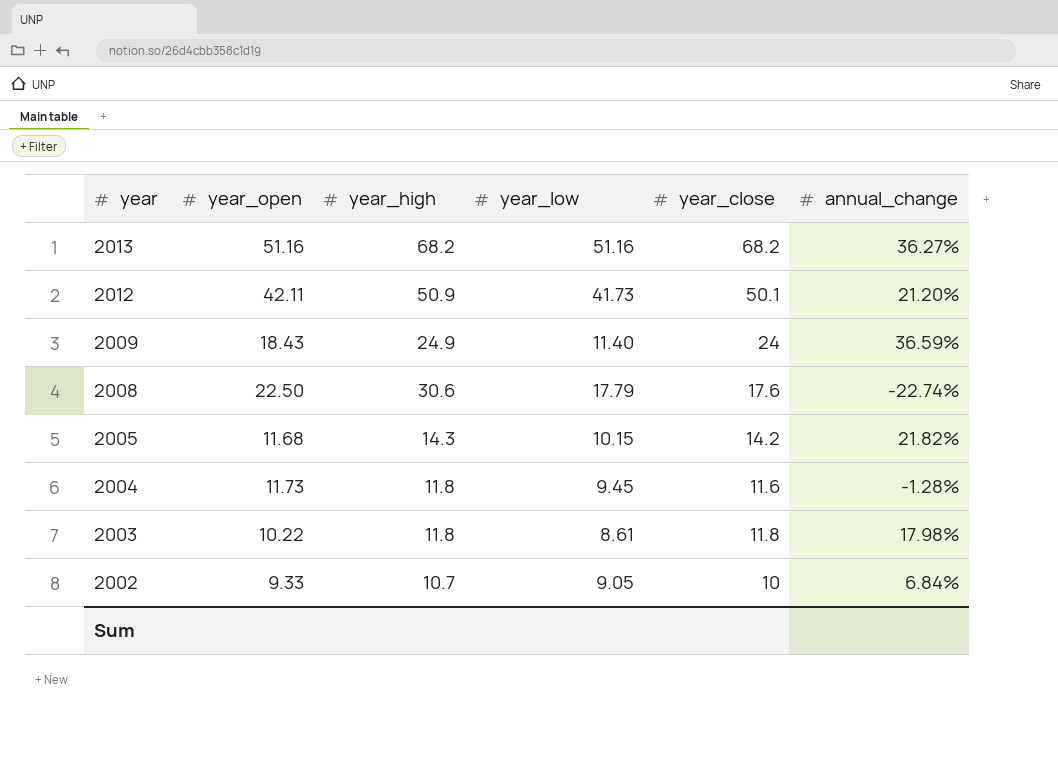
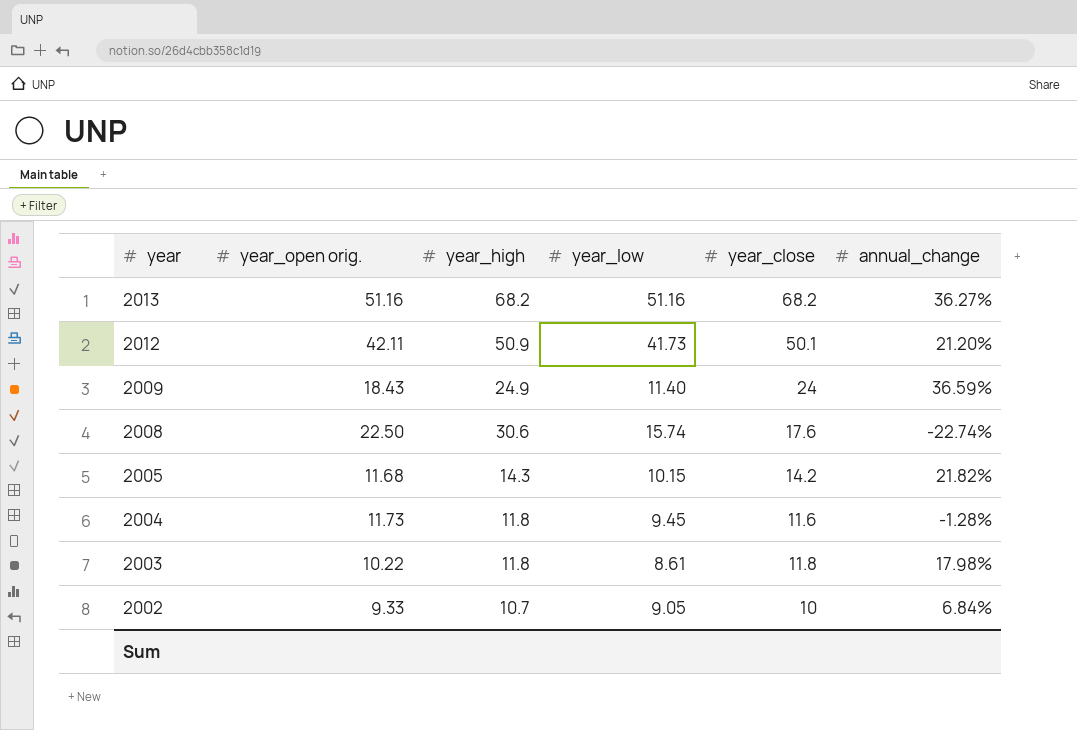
column name: year_open -> year_open orig.
2008 | year_low: 17.79 -> 15.74

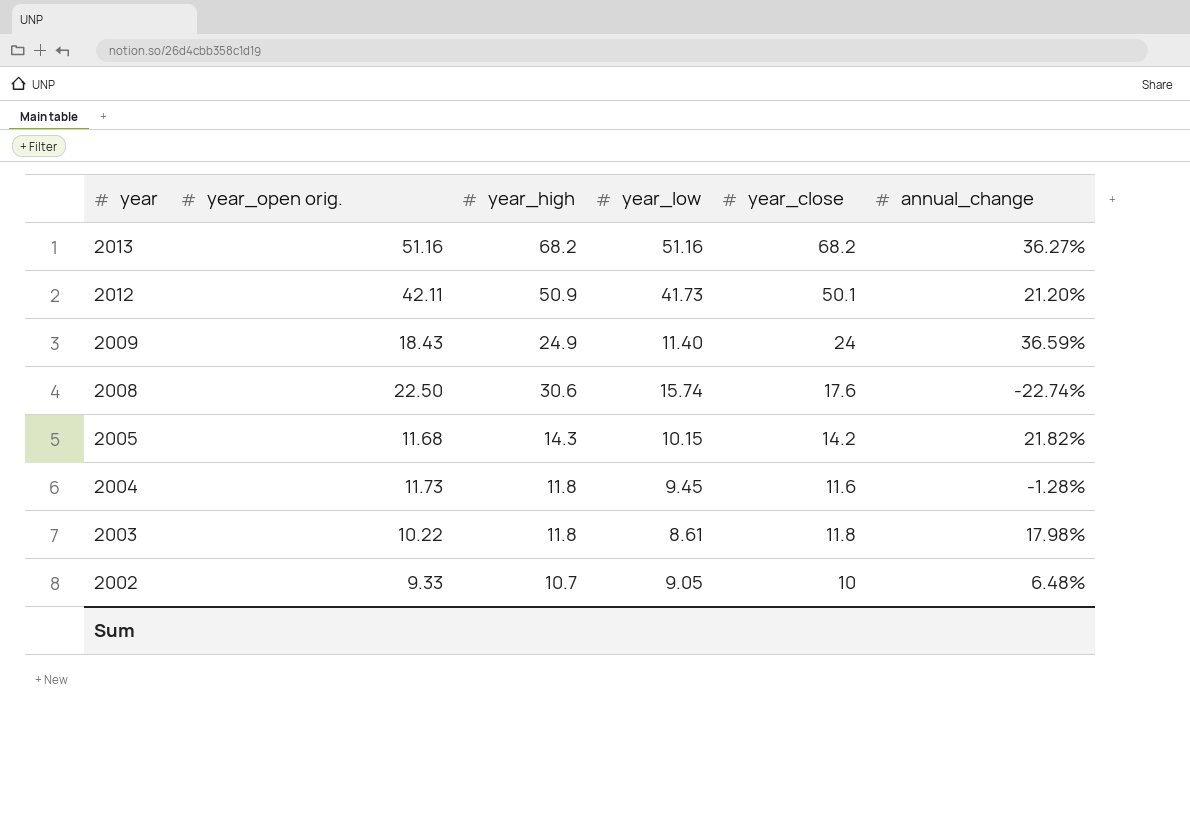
2002 | annual_change: 6.84% -> 6.48%

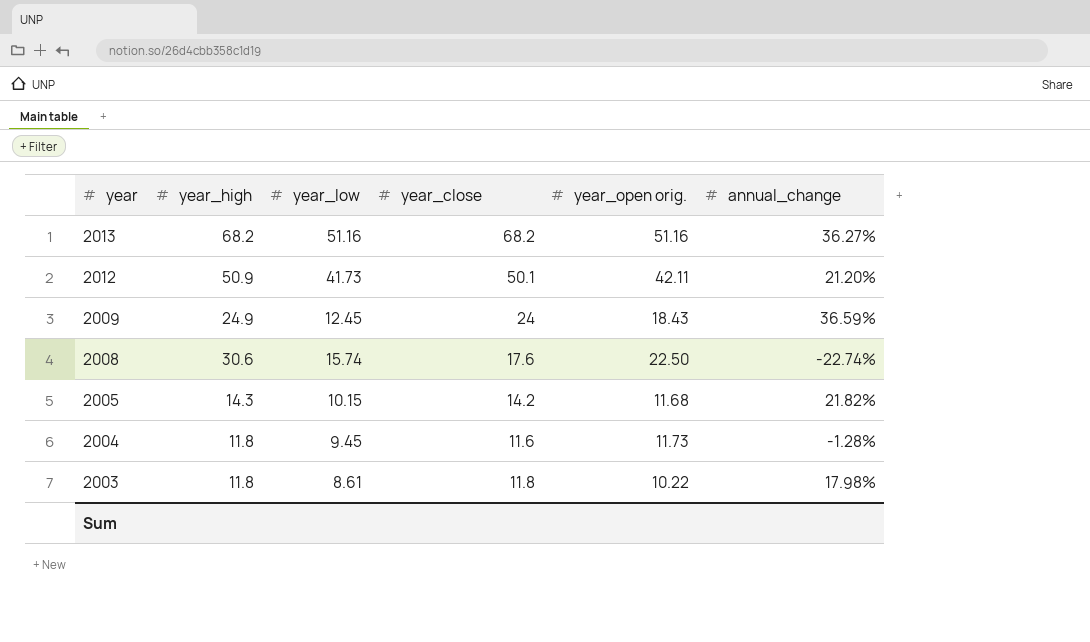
column year_open orig. | position: 2 -> 5
row 2002: 9.33 | 10.7 | 9.05 | 10 | 6.48% -> none
2009 | year_low: 11.40 -> 12.45

